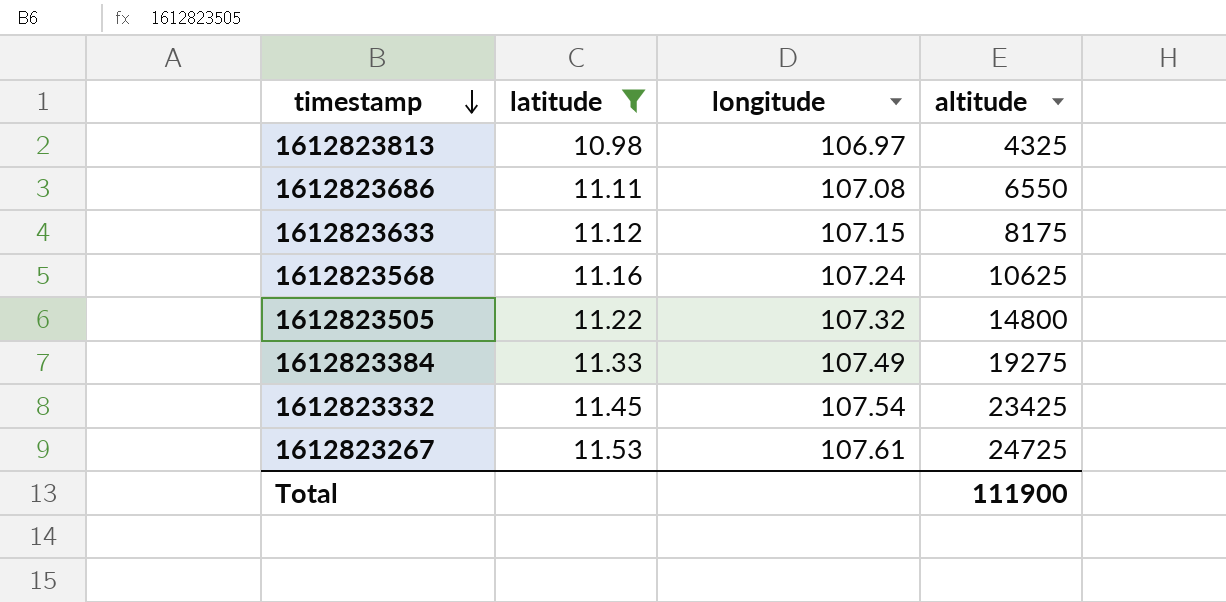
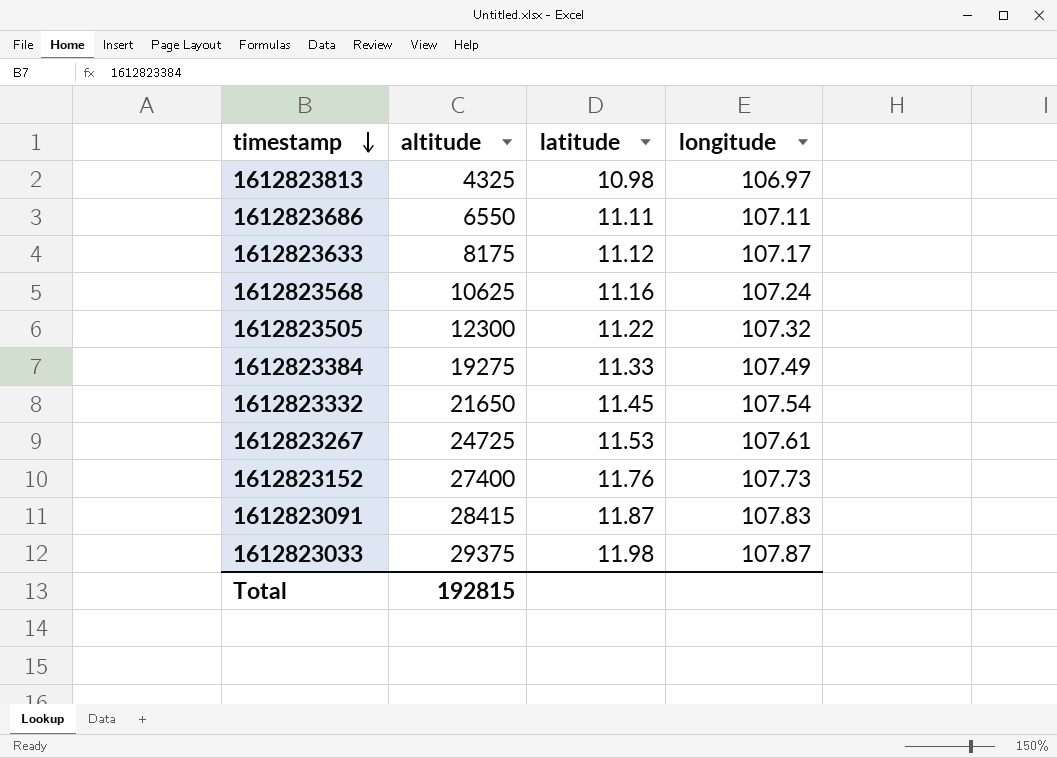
filter: latitude <= 11.53 -> none
column altitude | position: 4 -> 2
1612823686 | longitude: 107.08 -> 107.11
1612823633 | longitude: 107.15 -> 107.17
1612823505 | altitude: 14800 -> 12300
1612823332 | altitude: 23425 -> 21650
Total | altitude: 111900 -> 192815

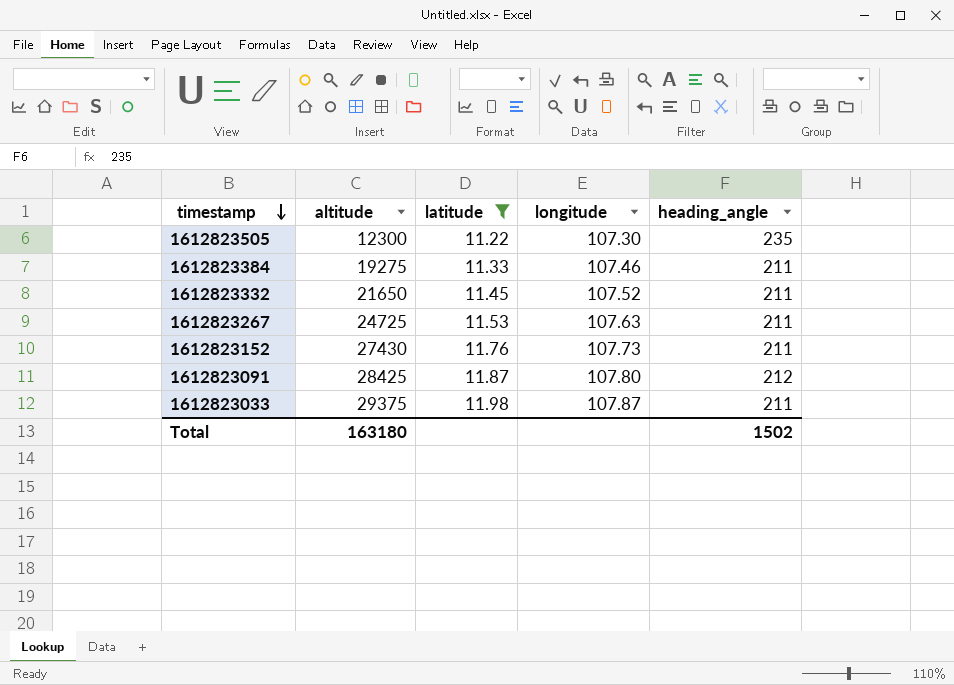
filter: none -> latitude >= 11.22
column heading_angle | position: none -> 5
1612823505 | longitude: 107.32 -> 107.30
1612823384 | longitude: 107.49 -> 107.46
1612823332 | longitude: 107.54 -> 107.52
1612823267 | longitude: 107.61 -> 107.63
1612823152 | altitude: 27400 -> 27430
1612823091 | altitude: 28415 -> 28425
1612823091 | longitude: 107.83 -> 107.80
Total | altitude: 192815 -> 163180

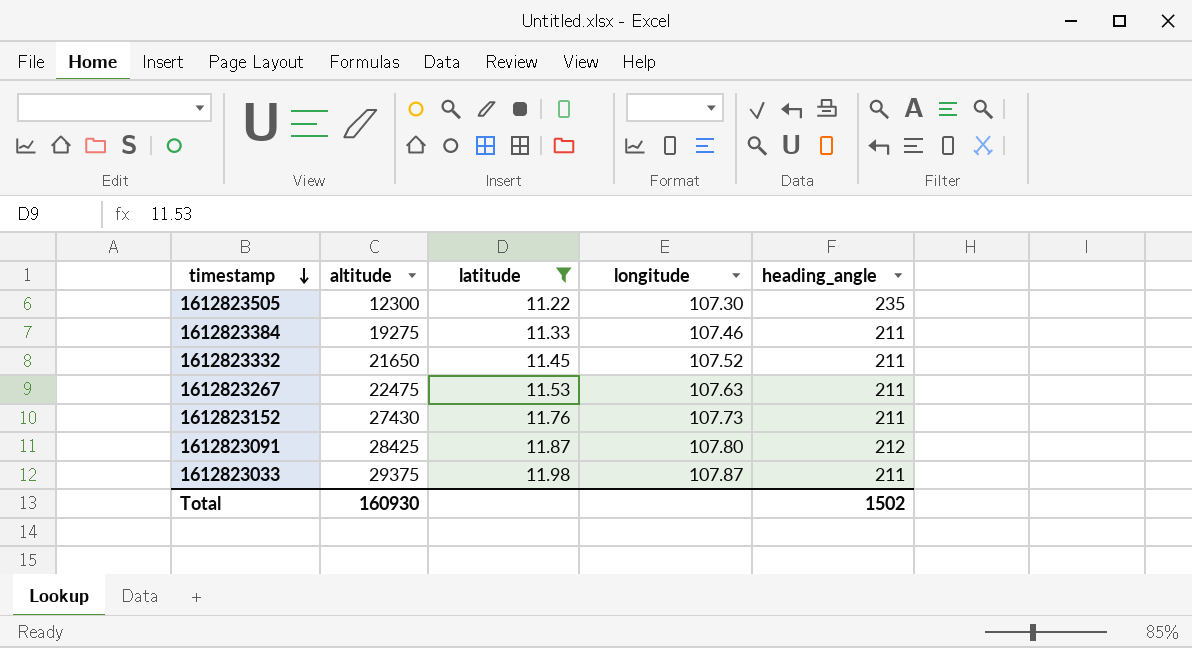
1612823267 | altitude: 24725 -> 22475
Total | altitude: 163180 -> 160930

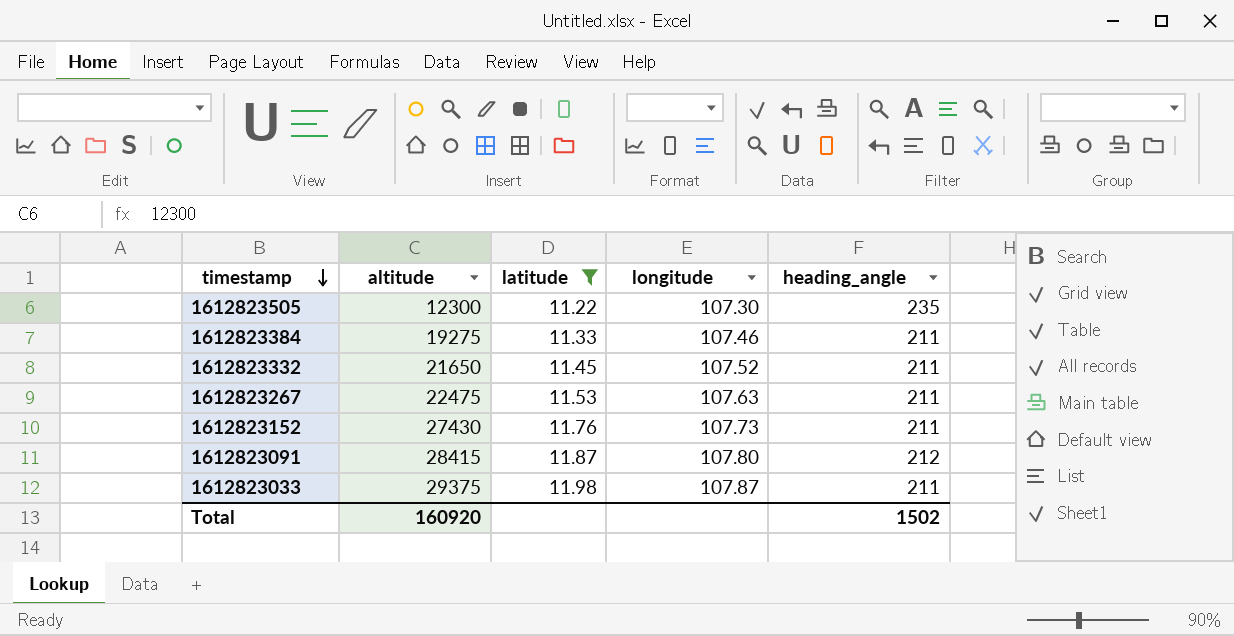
1612823091 | altitude: 28425 -> 28415
Total | altitude: 160930 -> 160920

